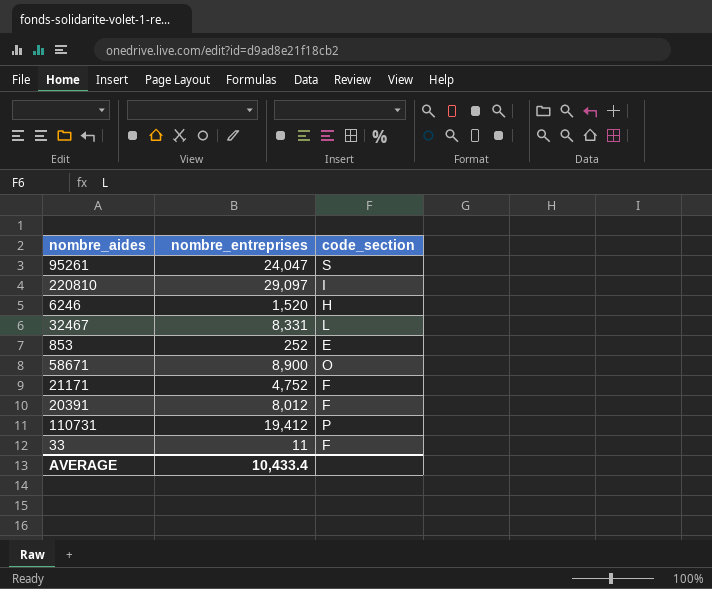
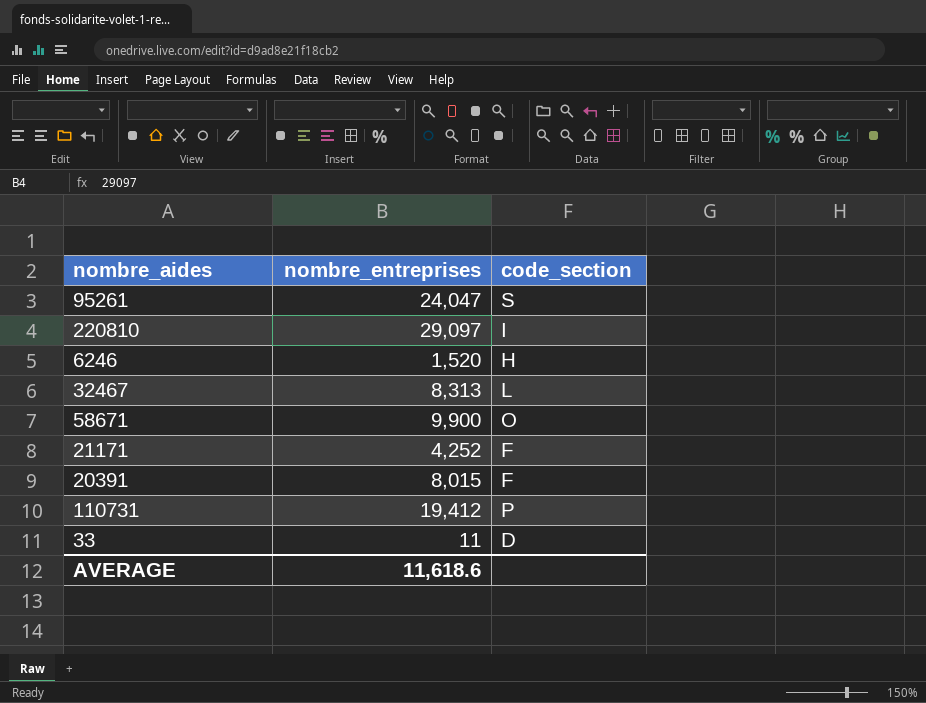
row 853: 252 | E -> none
32467 | nombre_entreprises: 8,331 -> 8,313
58671 | nombre_entreprises: 8,900 -> 9,900
21171 | nombre_entreprises: 4,752 -> 4,252
20391 | nombre_entreprises: 8,012 -> 8,015
33 | code_section: F -> D
AVERAGE | nombre_entreprises: 10,433.4 -> 11,618.6

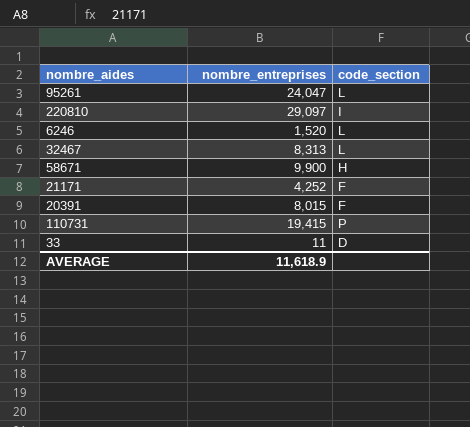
95261 | code_section: S -> L
6246 | code_section: H -> L
58671 | code_section: O -> H
110731 | nombre_entreprises: 19,412 -> 19,415
AVERAGE | nombre_entreprises: 11,618.6 -> 11,618.9

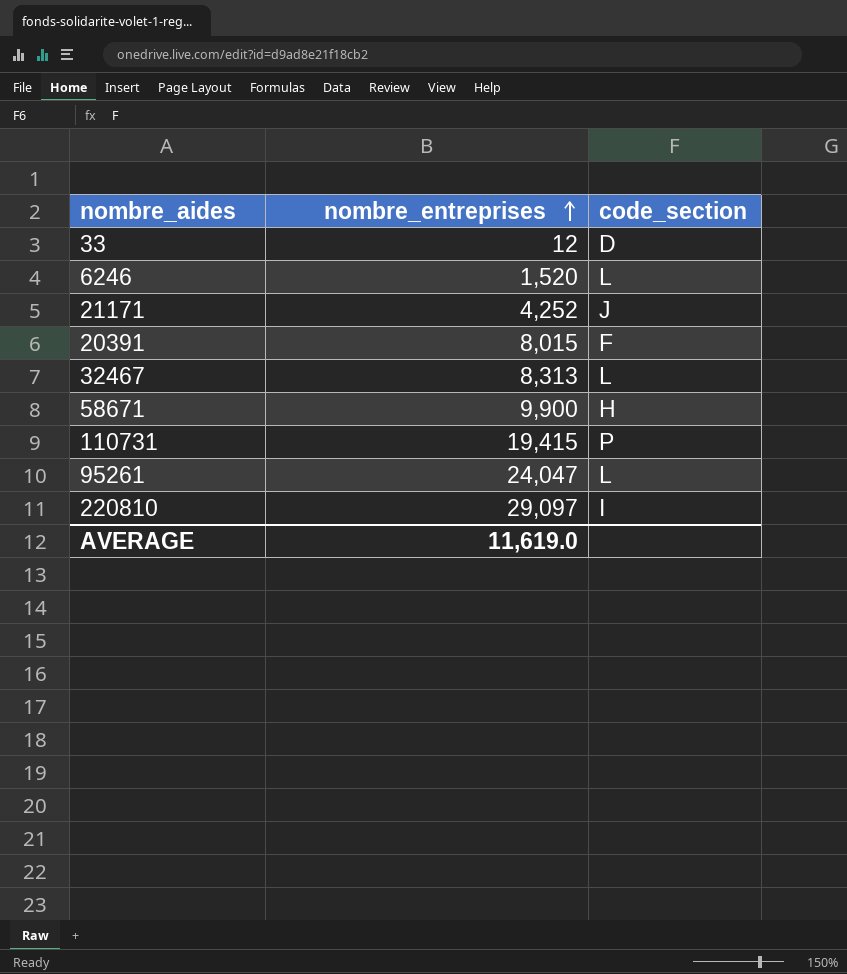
row order: none -> nombre_entreprises ascending
33 | nombre_entreprises: 11 -> 12
21171 | code_section: F -> J
AVERAGE | nombre_entreprises: 11,618.9 -> 11,619.0

